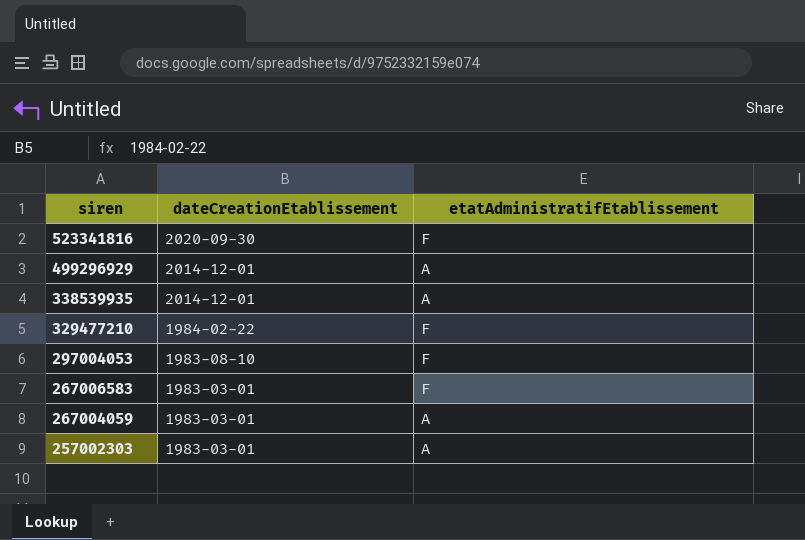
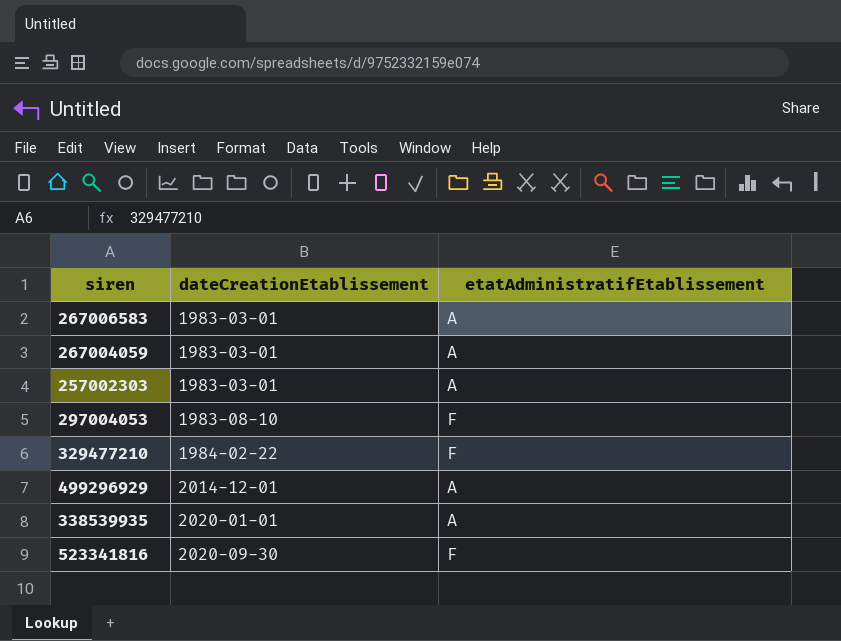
row order: siren descending -> dateCreationEtablissement ascending
267006583 | etatAdministratifEtablissement: F -> A
338539935 | dateCreationEtablissement: 2014-12-01 -> 2020-01-01

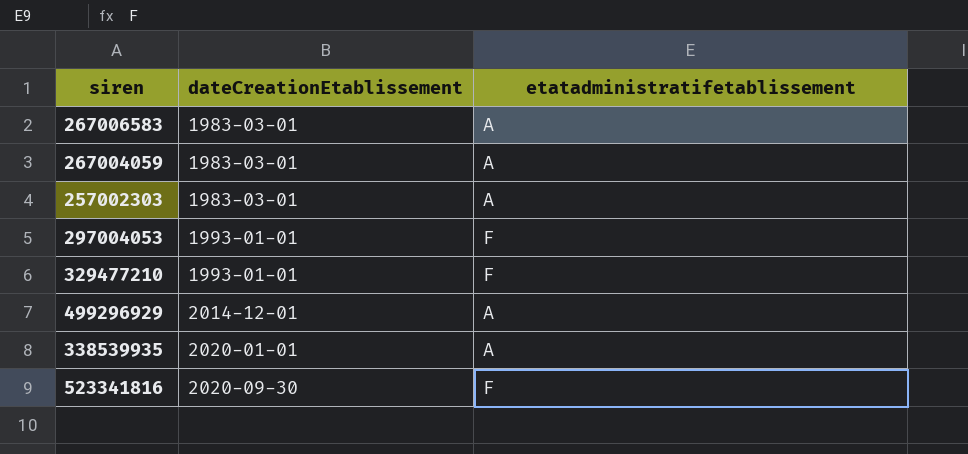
column name: etatAdministratifEtablissement -> etatadministratifetablissement
297004053 | dateCreationEtablissement: 1983-08-10 -> 1993-01-01
329477210 | dateCreationEtablissement: 1984-02-22 -> 1993-01-01

